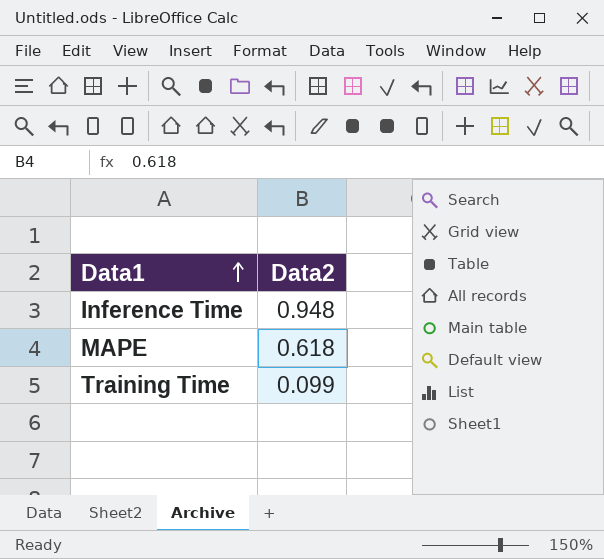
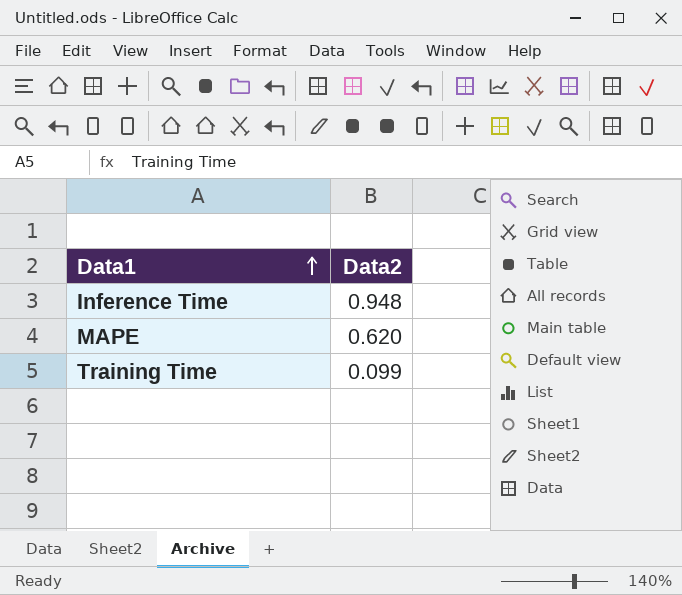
MAPE | Data2: 0.618 -> 0.620

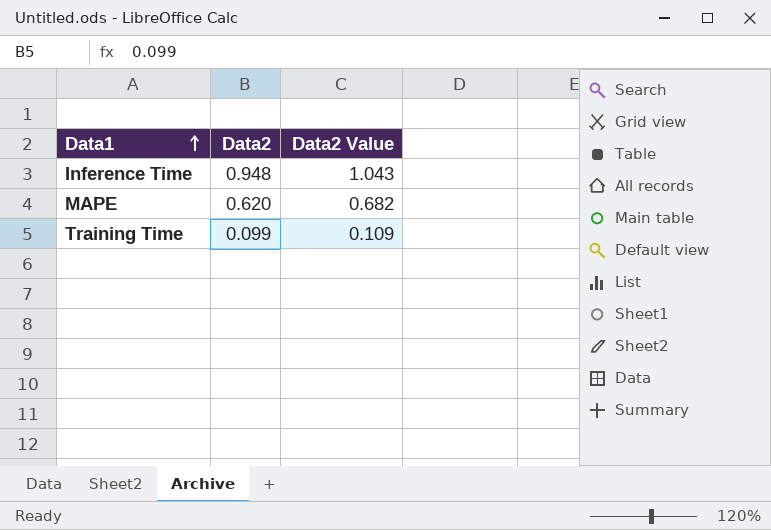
column Data2 Value | formula: none -> [Data2] * 1.1

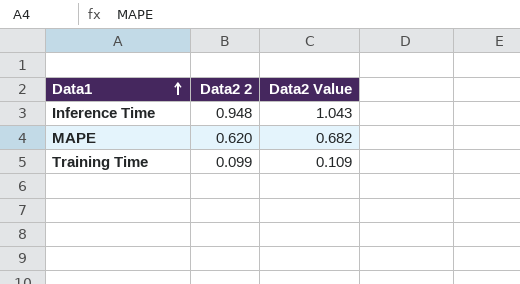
column name: Data2 -> Data2 2

